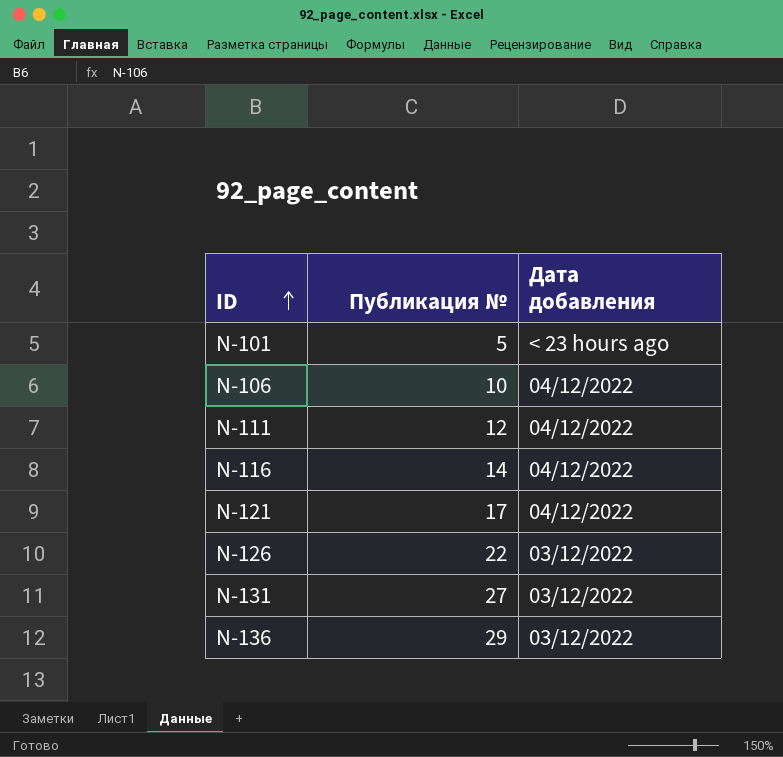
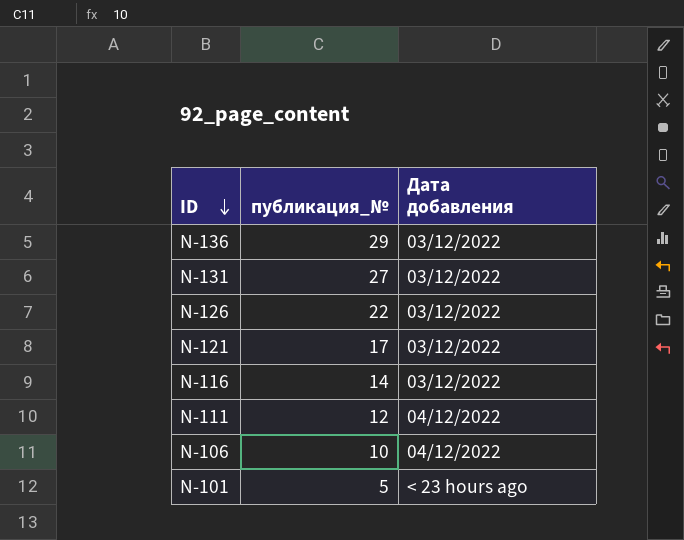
row order: ID ascending -> ID descending
column name: Публикация № -> публикация_№
N-121 | Дата добавления: 04/12/2022 -> 03/12/2022
N-116 | Дата добавления: 04/12/2022 -> 03/12/2022

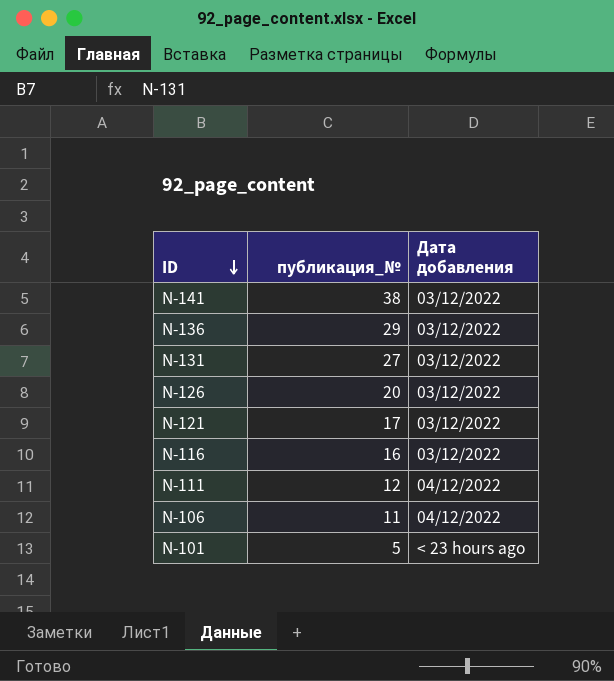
row N-141: none -> 38 | 03/12/2022
N-126 | публикация_№: 22 -> 20
N-116 | публикация_№: 14 -> 16
N-106 | публикация_№: 10 -> 11

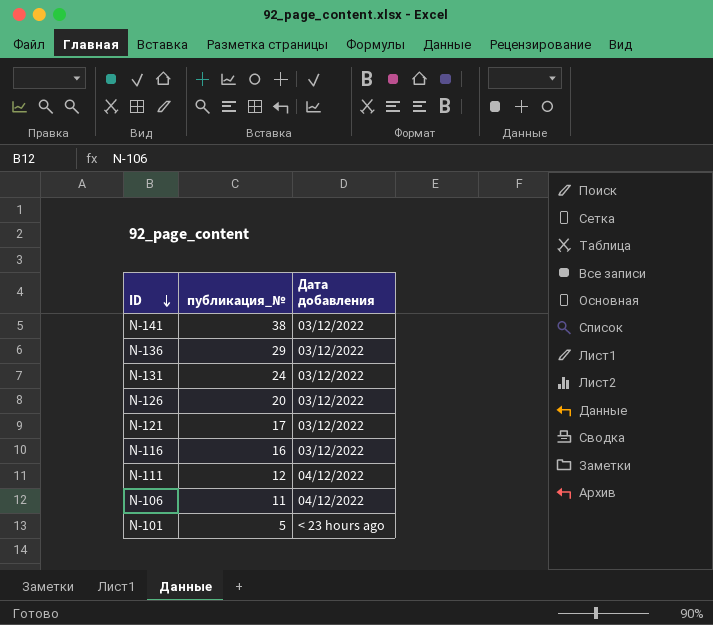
N-131 | публикация_№: 27 -> 24

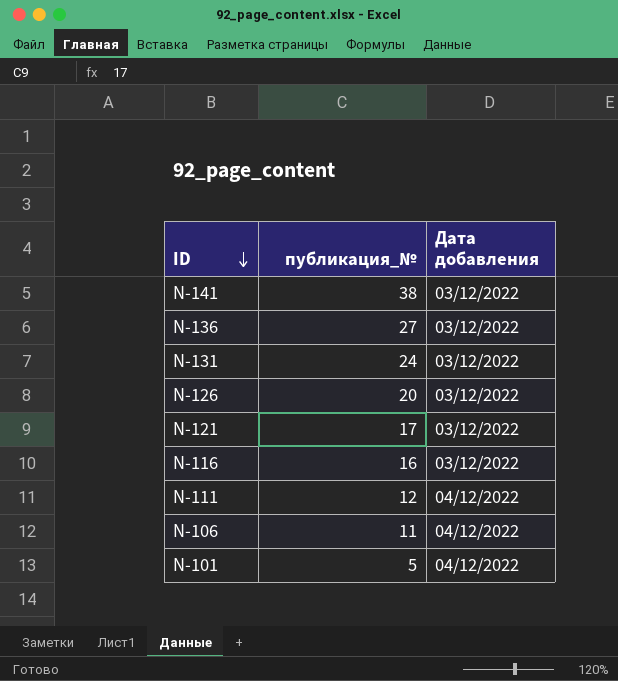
N-136 | публикация_№: 29 -> 27
N-101 | Дата добавления: < 23 hours ago -> 04/12/2022

